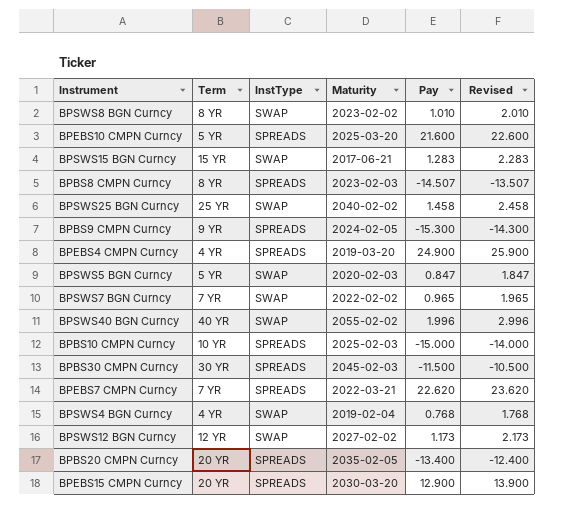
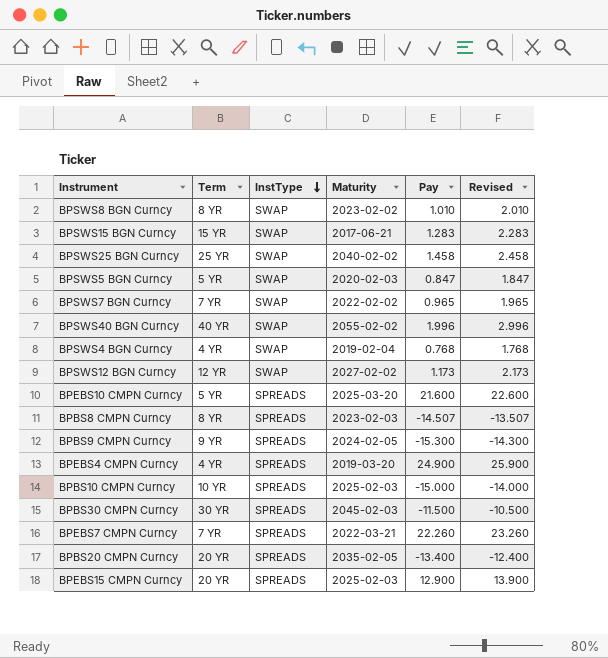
row order: none -> InstType descending
BPEBS7 CMPN Curncy | Pay: 22.620 -> 22.260
BPEBS7 CMPN Curncy | Revised: 23.620 -> 23.260
BPEBS15 CMPN Curncy | Maturity: 2030-03-20 -> 2025-02-03

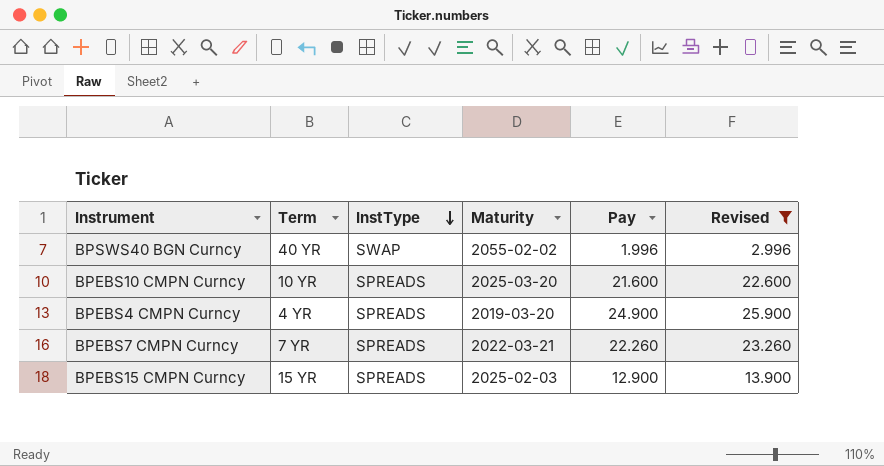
filter: none -> Revised >= 2.996
BPEBS10 CMPN Curncy | Term: 5 YR -> 10 YR
BPEBS15 CMPN Curncy | Term: 20 YR -> 15 YR

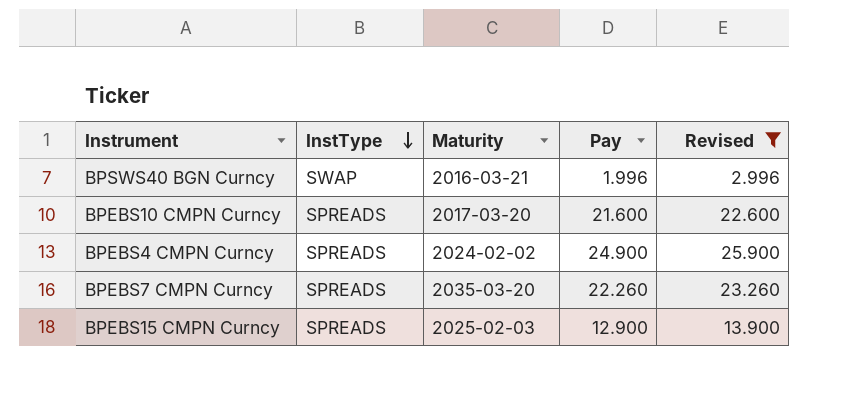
column Term | position: 2 -> none
BPSWS40 BGN Curncy | Maturity: 2055-02-02 -> 2016-03-21
BPEBS10 CMPN Curncy | Maturity: 2025-03-20 -> 2017-03-20
BPEBS4 CMPN Curncy | Maturity: 2019-03-20 -> 2024-02-02
BPEBS7 CMPN Curncy | Maturity: 2022-03-21 -> 2035-03-20

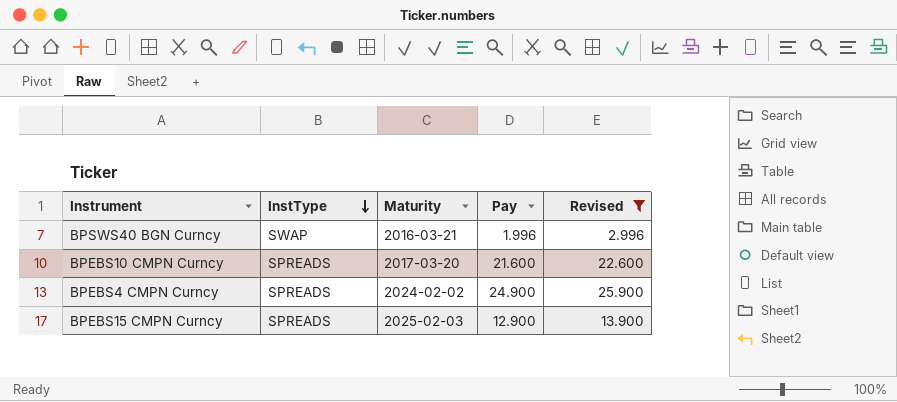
row BPEBS7 CMPN Curncy: SPREADS | 2035-03-20 | 22.260 | 23.260 -> none

